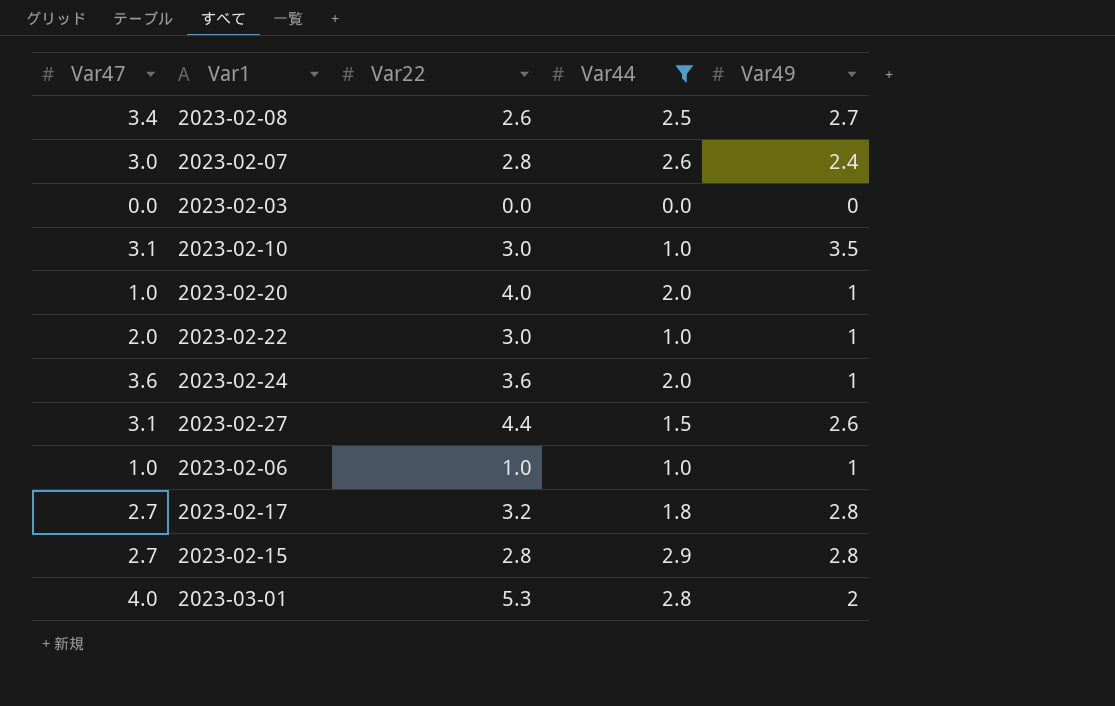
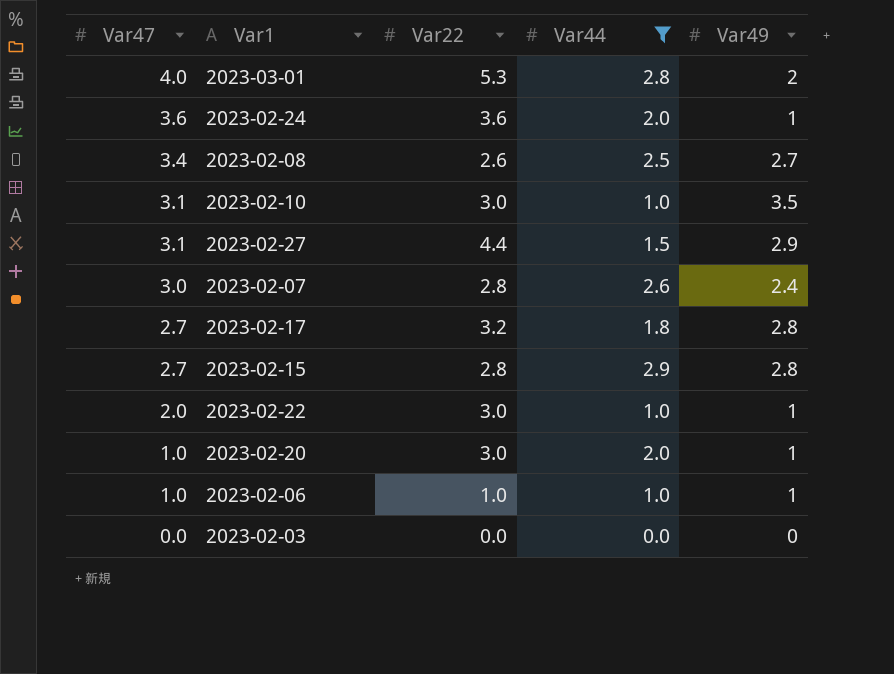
row order: none -> Var47 descending
2023-02-27 | Var49: 2.6 -> 2.9
2023-02-20 | Var22: 4.0 -> 3.0

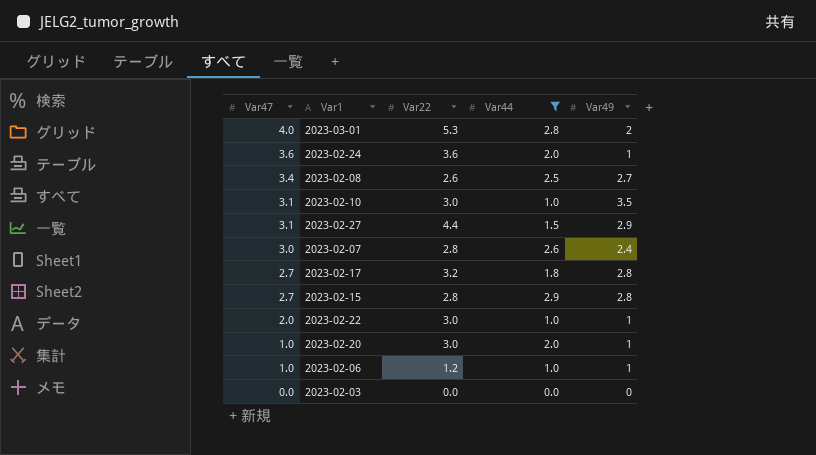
2023-02-06 | Var22: 1.0 -> 1.2

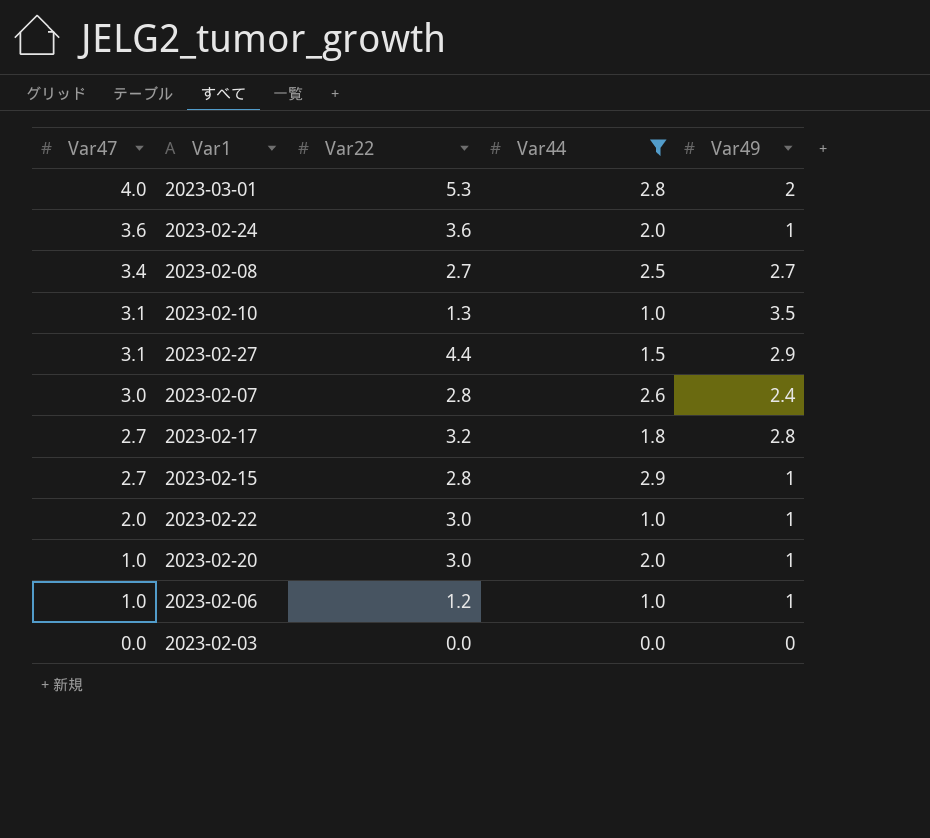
2023-02-08 | Var22: 2.6 -> 2.7
2023-02-10 | Var22: 3.0 -> 1.3
2023-02-15 | Var49: 2.8 -> 1

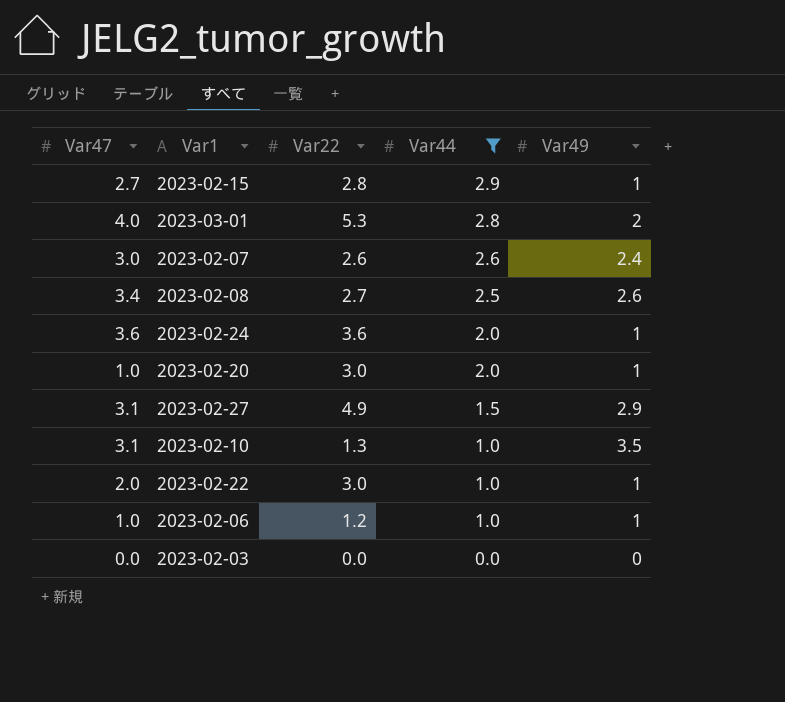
row order: Var47 descending -> Var44 descending
row 2023-02-17: 2.7 | 3.2 | 1.8 | 2.8 -> none
2023-02-07 | Var22: 2.8 -> 2.6
2023-02-08 | Var49: 2.7 -> 2.6
2023-02-27 | Var22: 4.4 -> 4.9

